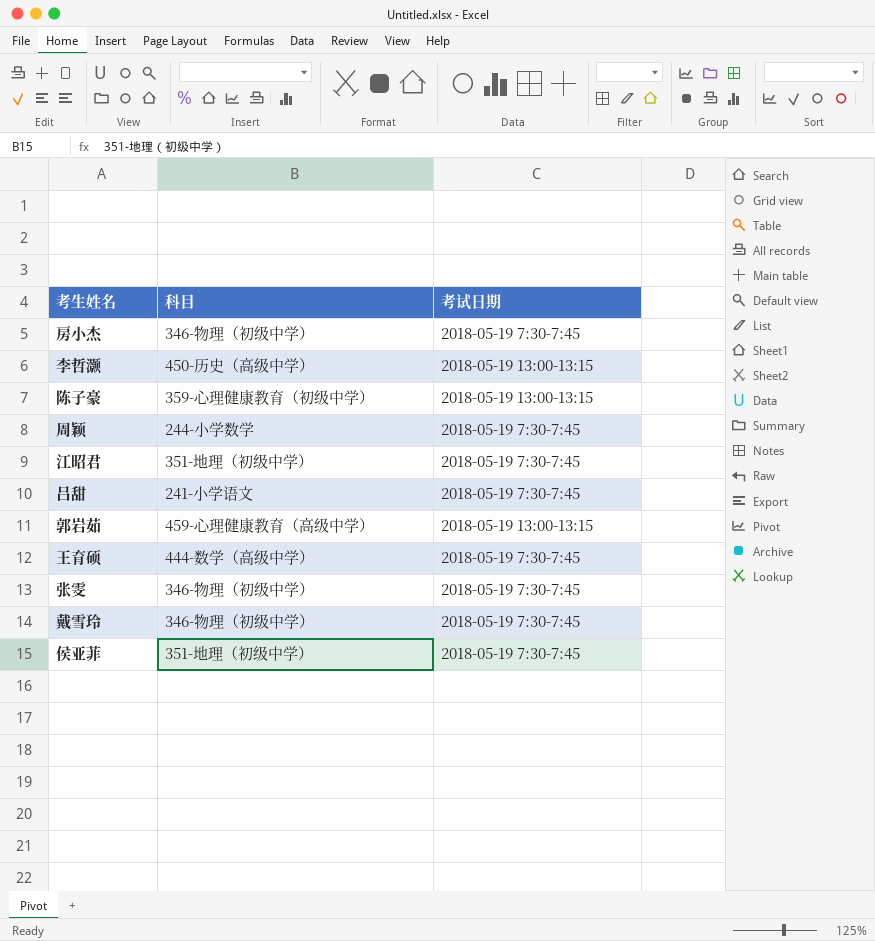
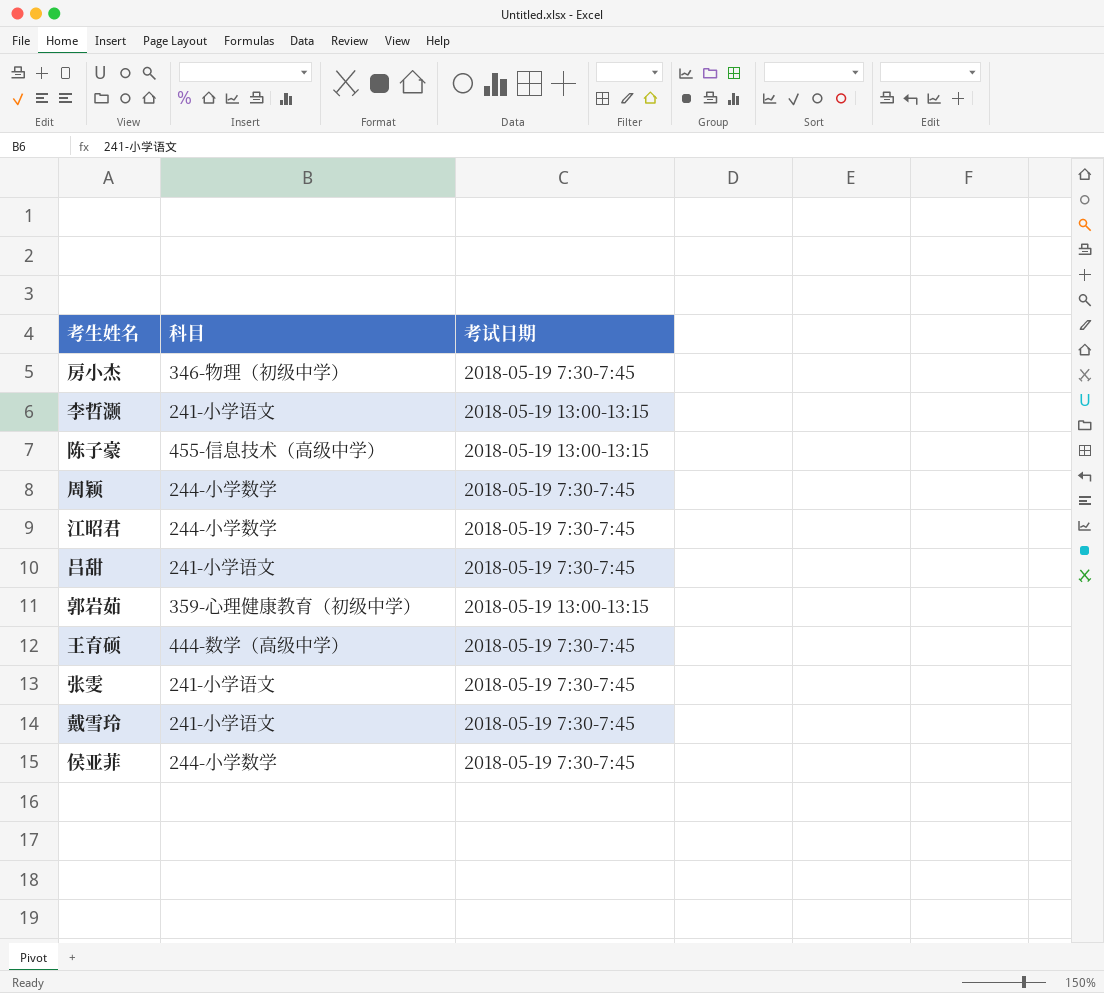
李哲灏 | 科目: 450-历史（高级中学） -> 241-小学语文
陈子豪 | 科目: 359-心理健康教育（初级中学） -> 455-信息技术（高级中学）
江昭君 | 科目: 351-地理（初级中学） -> 244-小学数学
郭岩茹 | 科目: 459-心理健康教育（高级中学） -> 359-心理健康教育（初级中学）
张雯 | 科目: 346-物理（初级中学） -> 241-小学语文
戴雪玲 | 科目: 346-物理（初级中学） -> 241-小学语文
侯亚菲 | 科目: 351-地理（初级中学） -> 244-小学数学

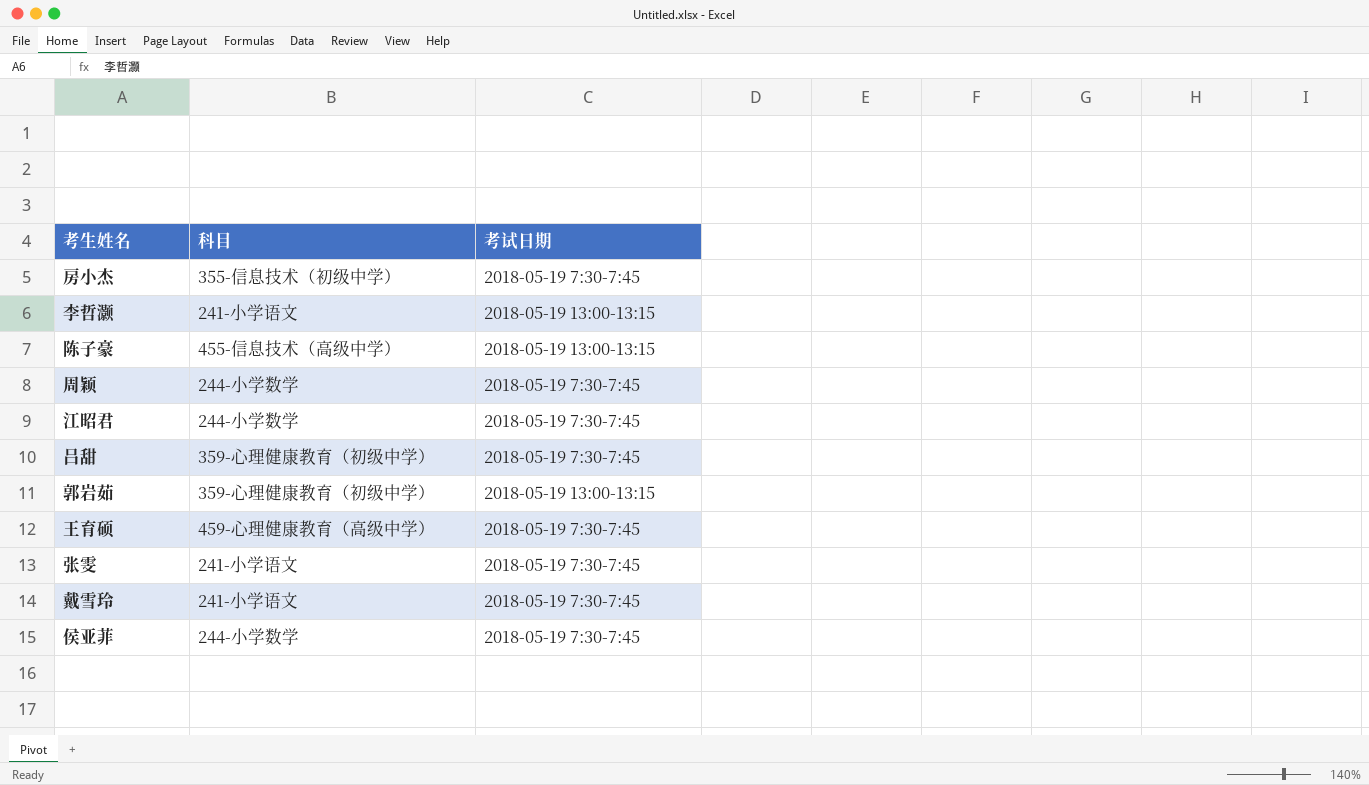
房小杰 | 科目: 346-物理（初级中学） -> 355-信息技术（初级中学）
吕甜 | 科目: 241-小学语文 -> 359-心理健康教育（初级中学）
王育硕 | 科目: 444-数学（高级中学） -> 459-心理健康教育（高级中学）

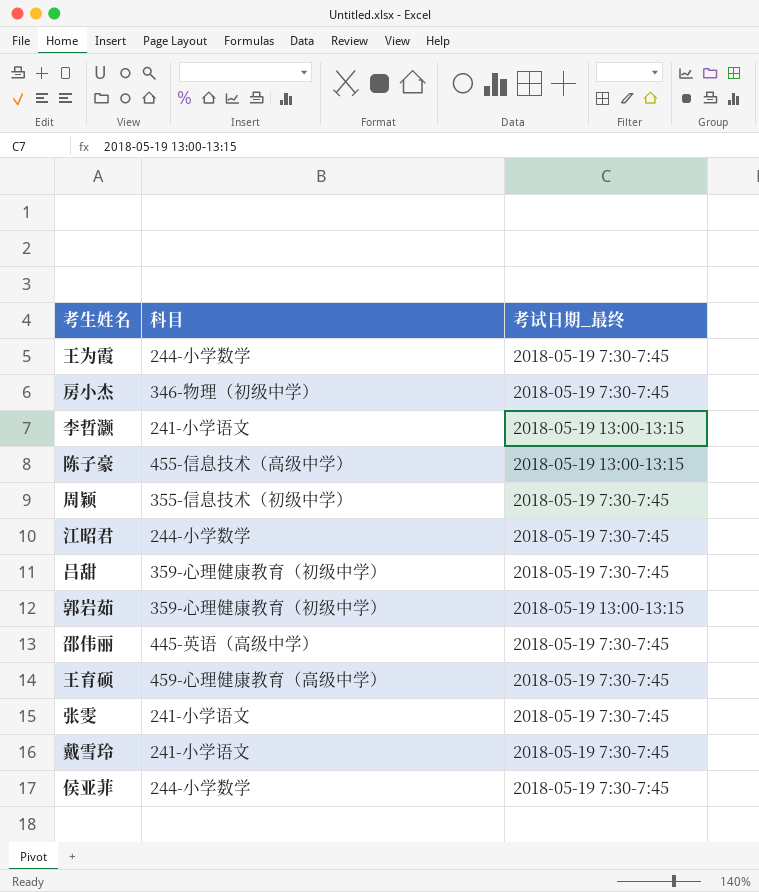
column name: 考试日期 -> 考试日期_最终
row 王为霞: none -> 244-小学数学 | 2018-05-19 7:30-7:45
房小杰 | 科目: 355-信息技术（初级中学） -> 346-物理（初级中学）
周颖 | 科目: 244-小学数学 -> 355-信息技术（初级中学）
row 邵伟丽: none -> 445-英语（高级中学） | 2018-05-19 7:30-7:45

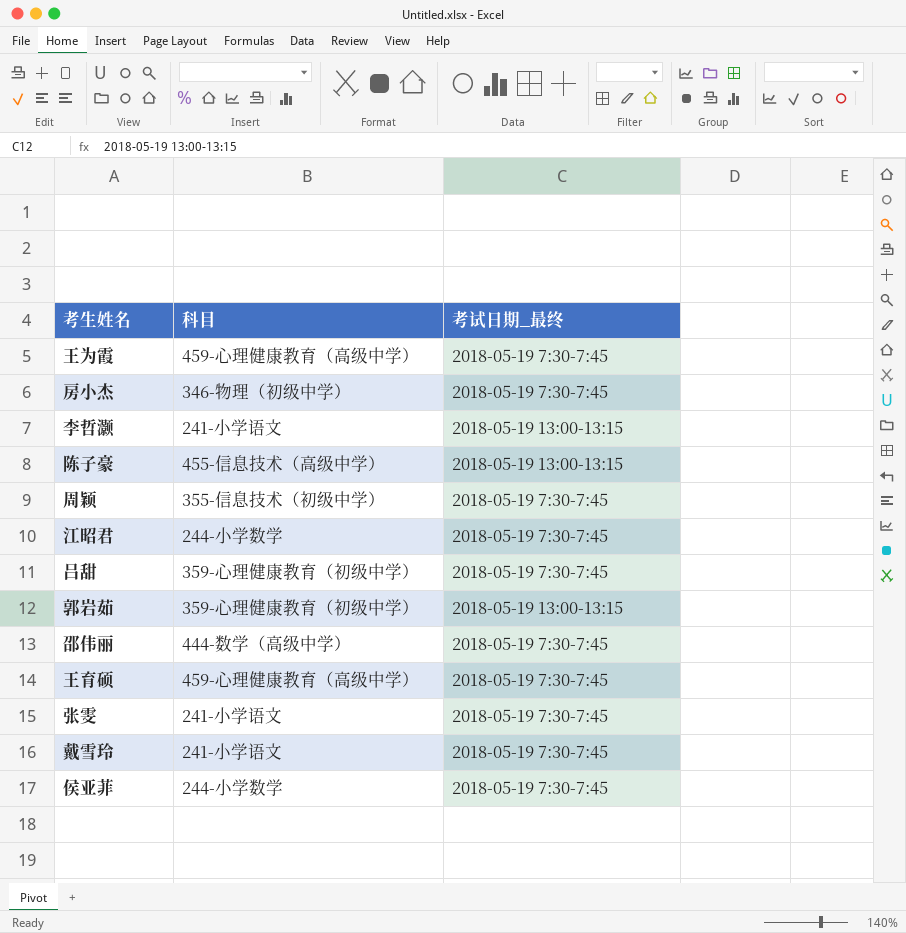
王为霞 | 科目: 244-小学数学 -> 459-心理健康教育（高级中学）
邵伟丽 | 科目: 445-英语（高级中学） -> 444-数学（高级中学）

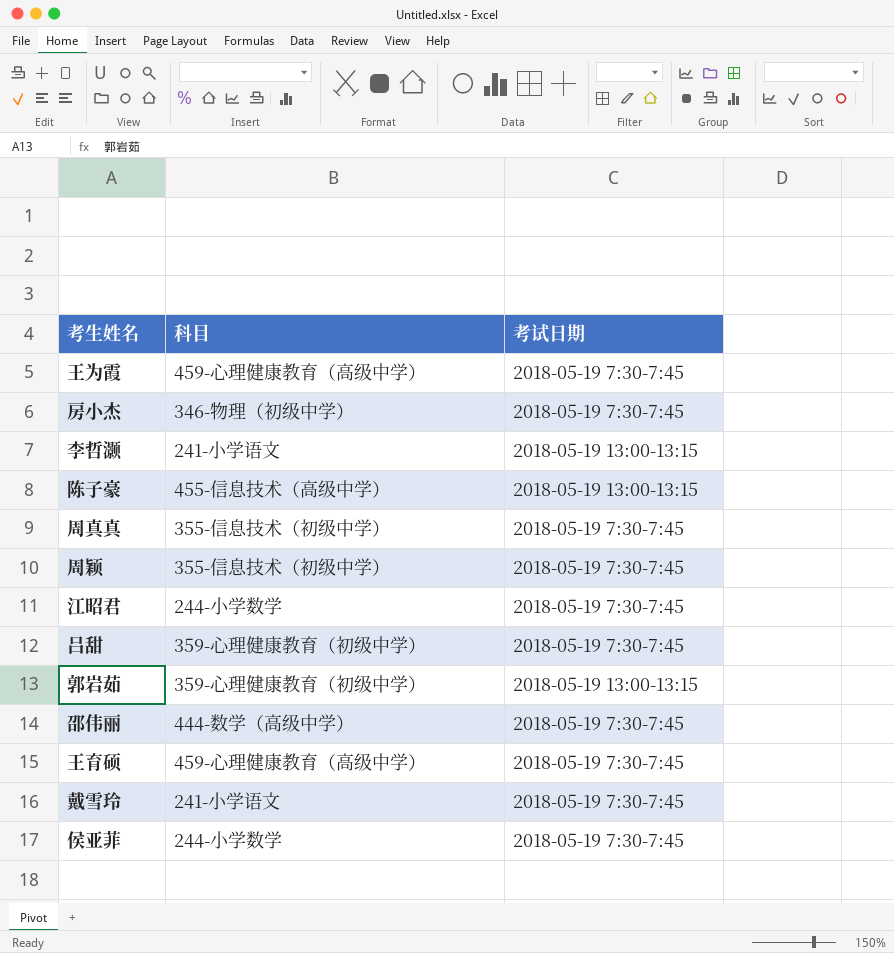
column name: 考试日期_最终 -> 考试日期
row 张雯: 241-小学语文 | 2018-05-19 7:30-7:45 -> none
row 周真真: none -> 355-信息技术（初级中学） | 2018-05-19 7:30-7:45

